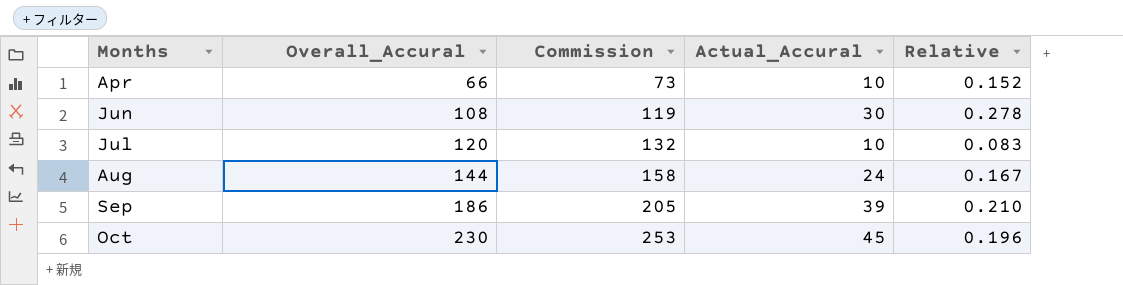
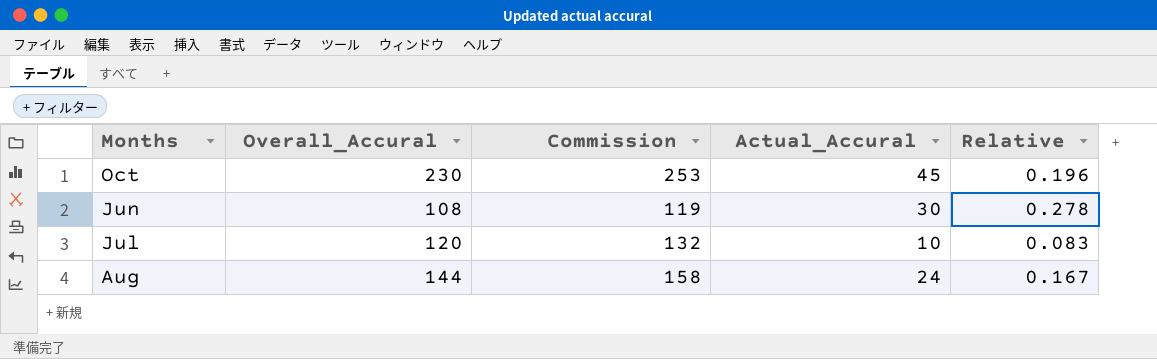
row order: Overall_Accural ascending -> Months descending
row Apr: 66 | 73 | 10 | 0.152 -> none
row Sep: 186 | 205 | 39 | 0.210 -> none

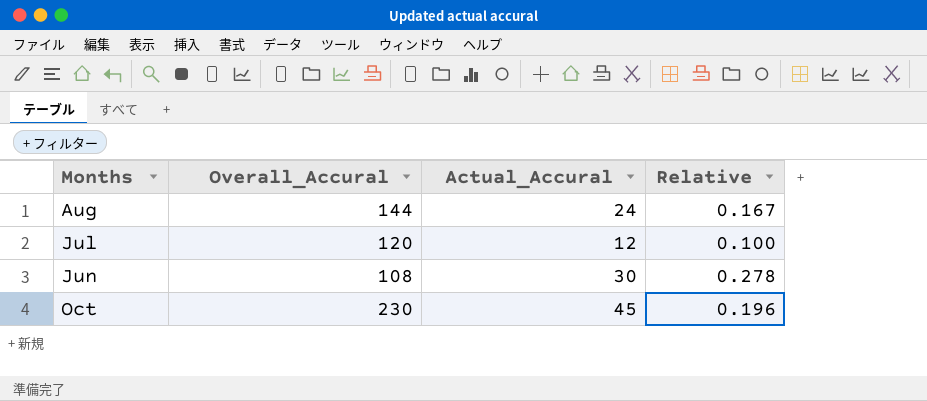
row order: Months descending -> Months ascending
column Commission | formula: [Overall_Accural] * 1.1 -> none
Jul | Actual_Accural: 10 -> 12
Jul | Relative: 0.083 -> 0.100

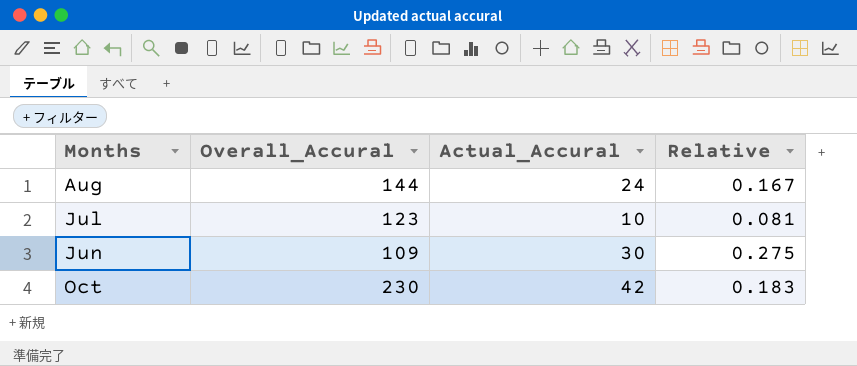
Jul | Overall_Accural: 120 -> 123
Jul | Actual_Accural: 12 -> 10
Jul | Relative: 0.100 -> 0.081
Jun | Overall_Accural: 108 -> 109
Jun | Relative: 0.278 -> 0.275
Oct | Actual_Accural: 45 -> 42
Oct | Relative: 0.196 -> 0.183

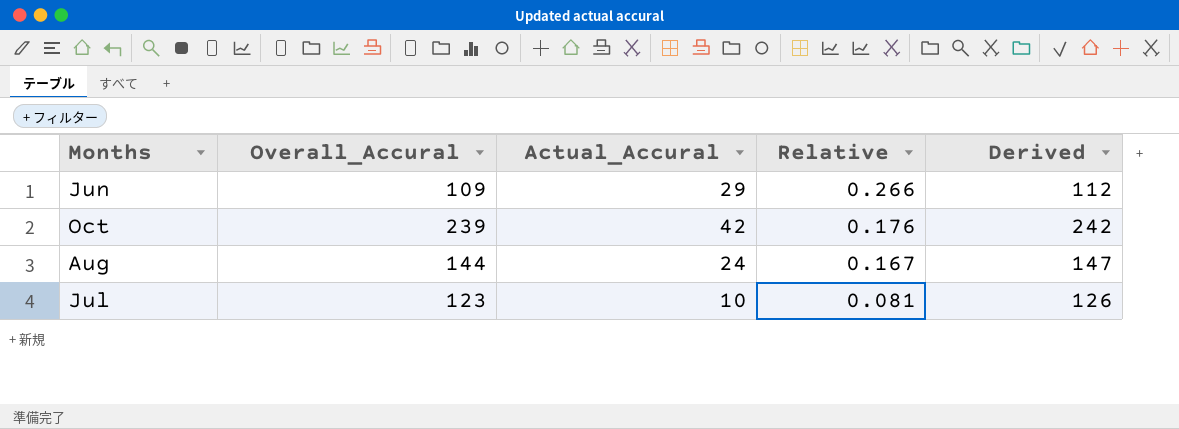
row order: Months ascending -> Relative descending
column Derived | formula: none -> [Overall_Accural] + 3
Jun | Actual_Accural: 30 -> 29
Jun | Relative: 0.275 -> 0.266
Oct | Overall_Accural: 230 -> 239
Oct | Relative: 0.183 -> 0.176

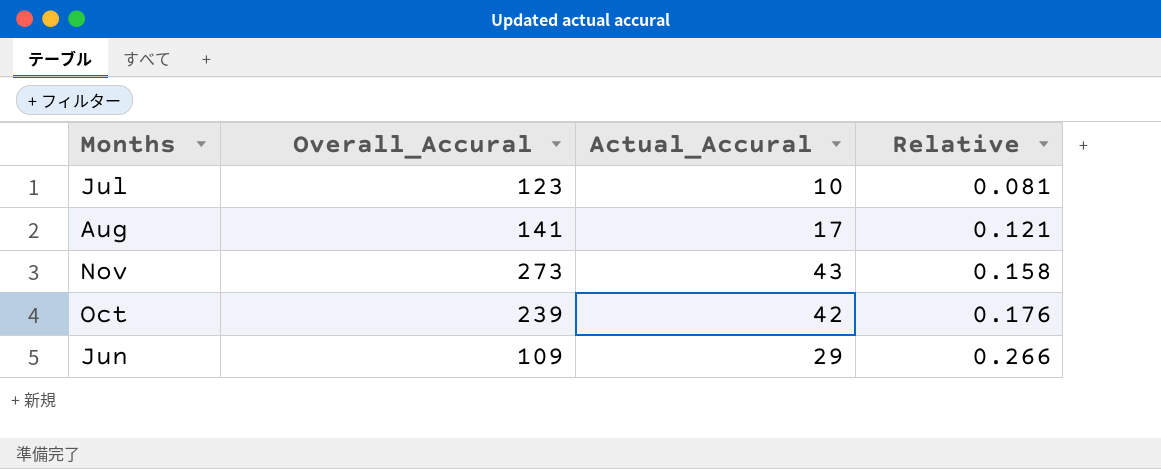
row order: Relative descending -> Relative ascending
column Derived | formula: [Overall_Accural] + 3 -> none
Aug | Overall_Accural: 144 -> 141
Aug | Actual_Accural: 24 -> 17
Aug | Relative: 0.167 -> 0.121
row Nov: none -> 273 | 43 | 0.158

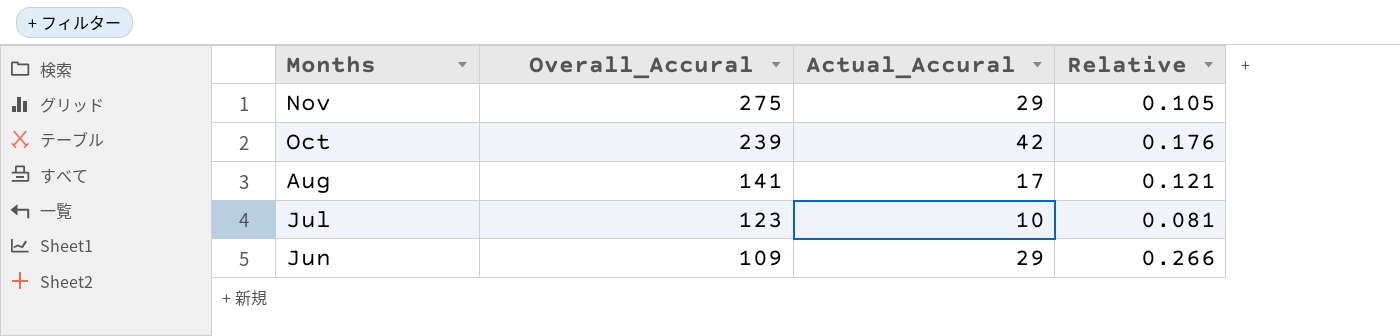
row order: Relative ascending -> Overall_Accural descending
Nov | Overall_Accural: 273 -> 275
Nov | Actual_Accural: 43 -> 29
Nov | Relative: 0.158 -> 0.105

